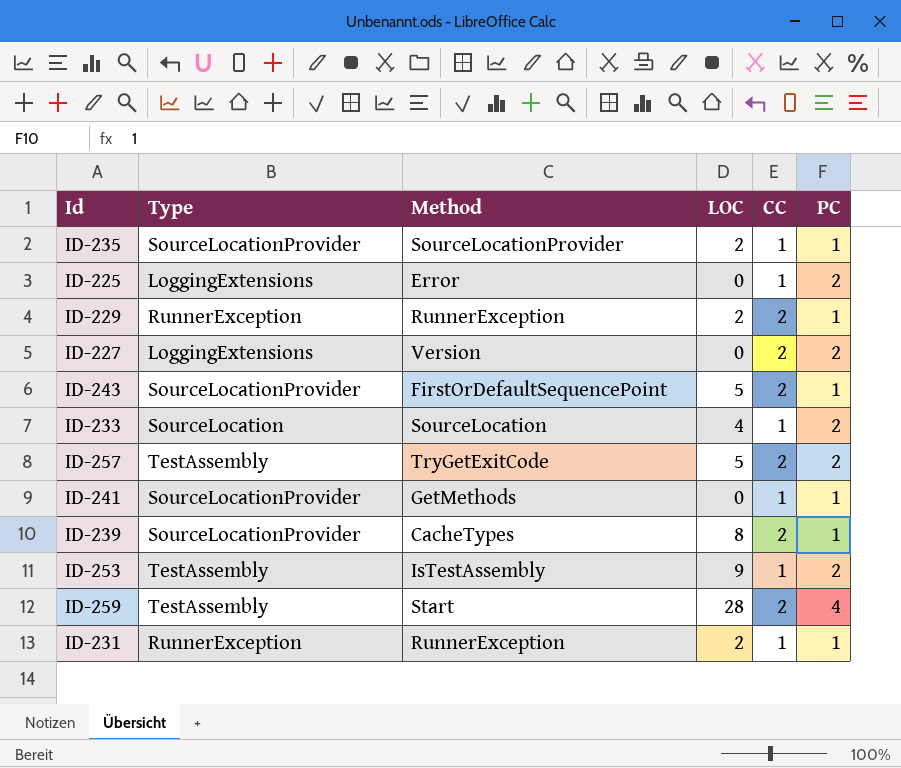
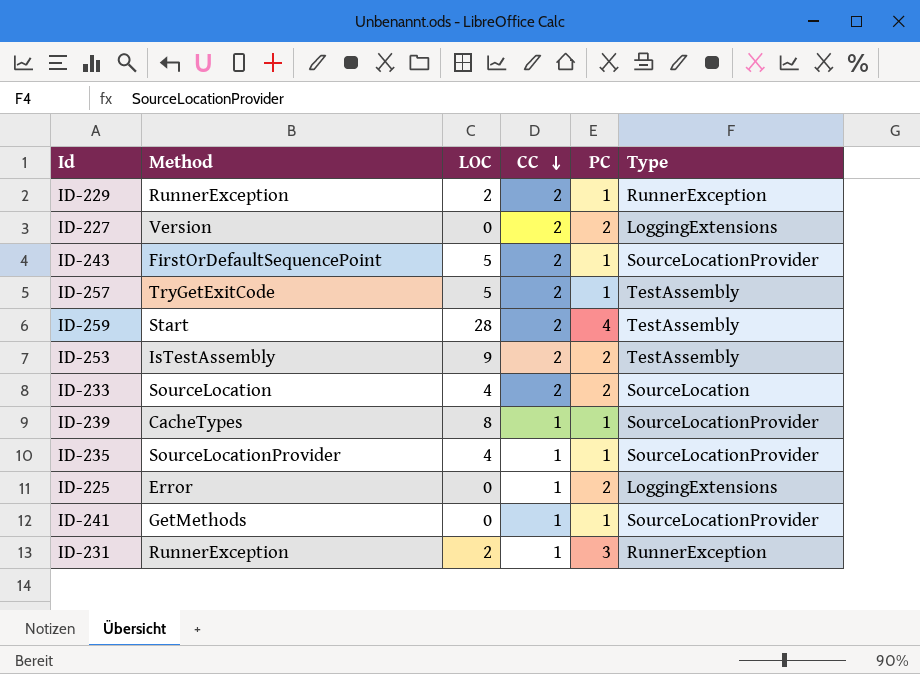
row order: none -> CC descending
column Type | position: 2 -> 6
ID-257 | PC: 2 -> 1
ID-253 | CC: 1 -> 2
ID-233 | CC: 1 -> 2
ID-239 | CC: 2 -> 1
ID-235 | LOC: 2 -> 4
ID-231 | PC: 1 -> 3

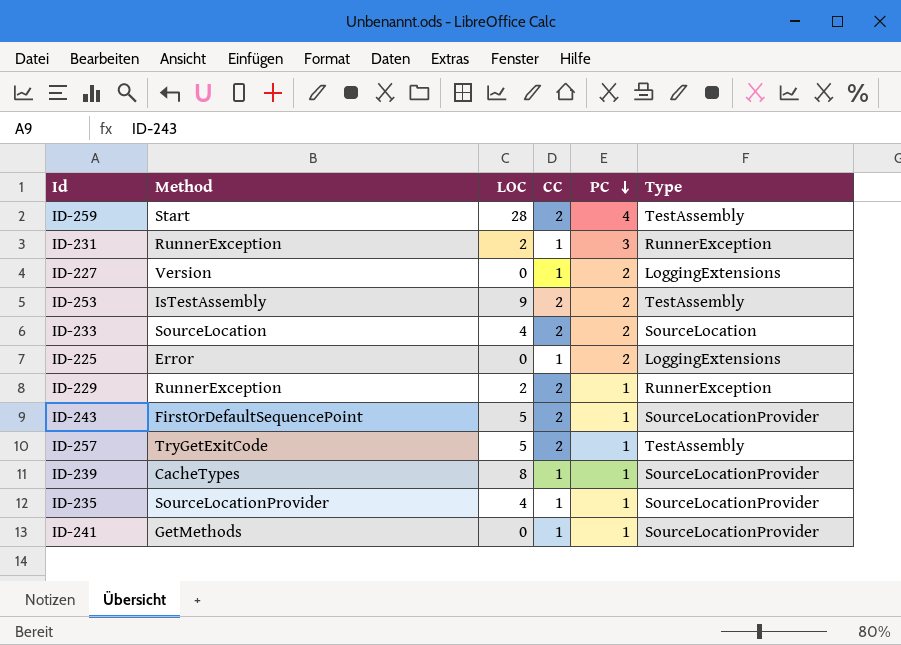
row order: CC descending -> PC descending
ID-227 | CC: 2 -> 1

